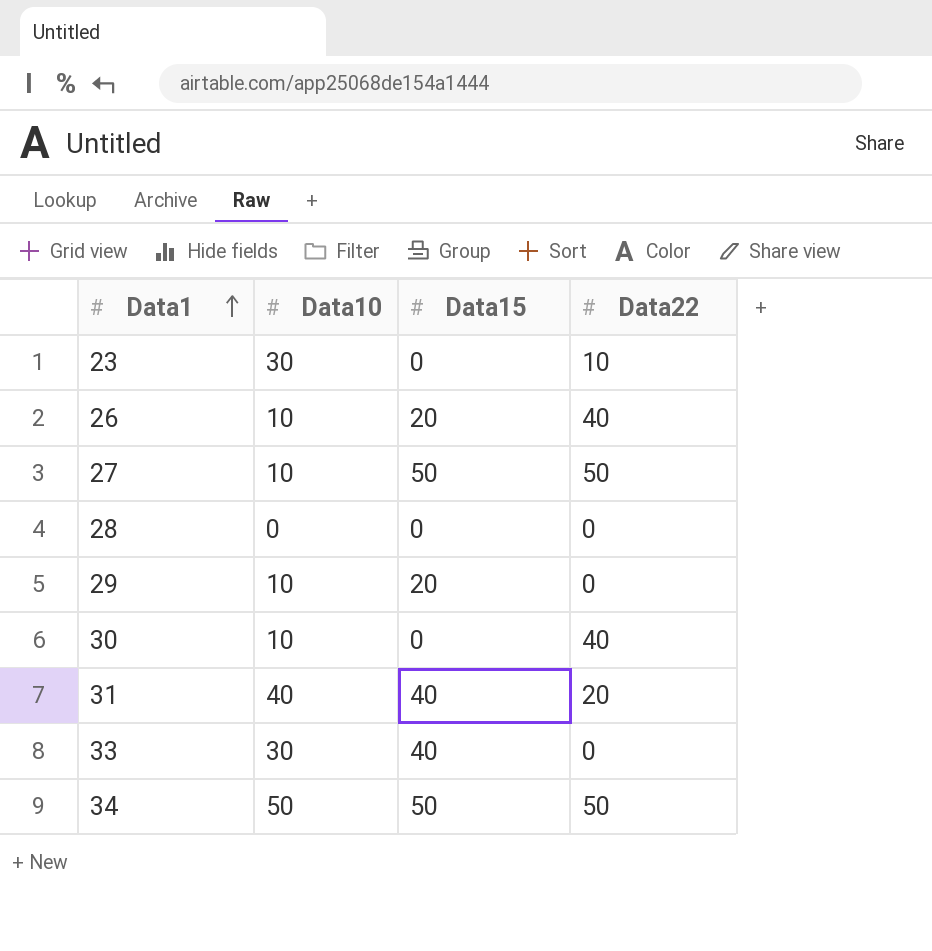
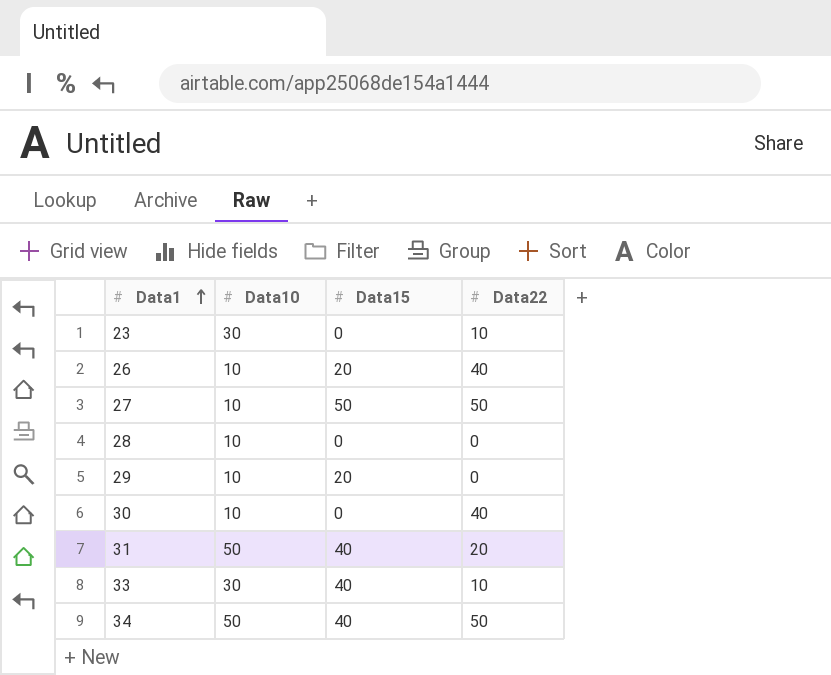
28 | Data10: 0 -> 10
31 | Data10: 40 -> 50
33 | Data22: 0 -> 10
34 | Data15: 50 -> 40

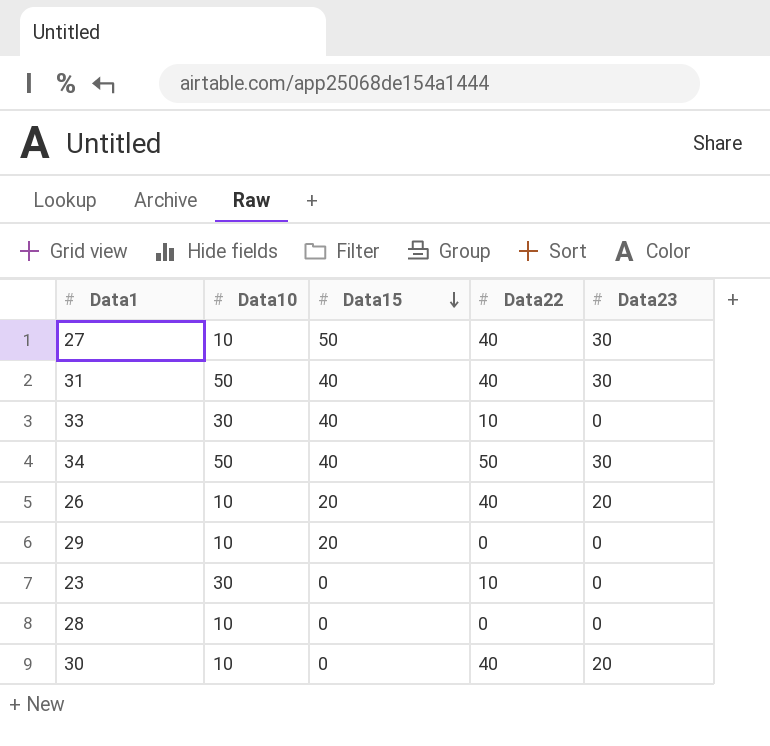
row order: Data1 ascending -> Data15 descending
column Data23 | position: none -> 5
27 | Data22: 50 -> 40
31 | Data22: 20 -> 40

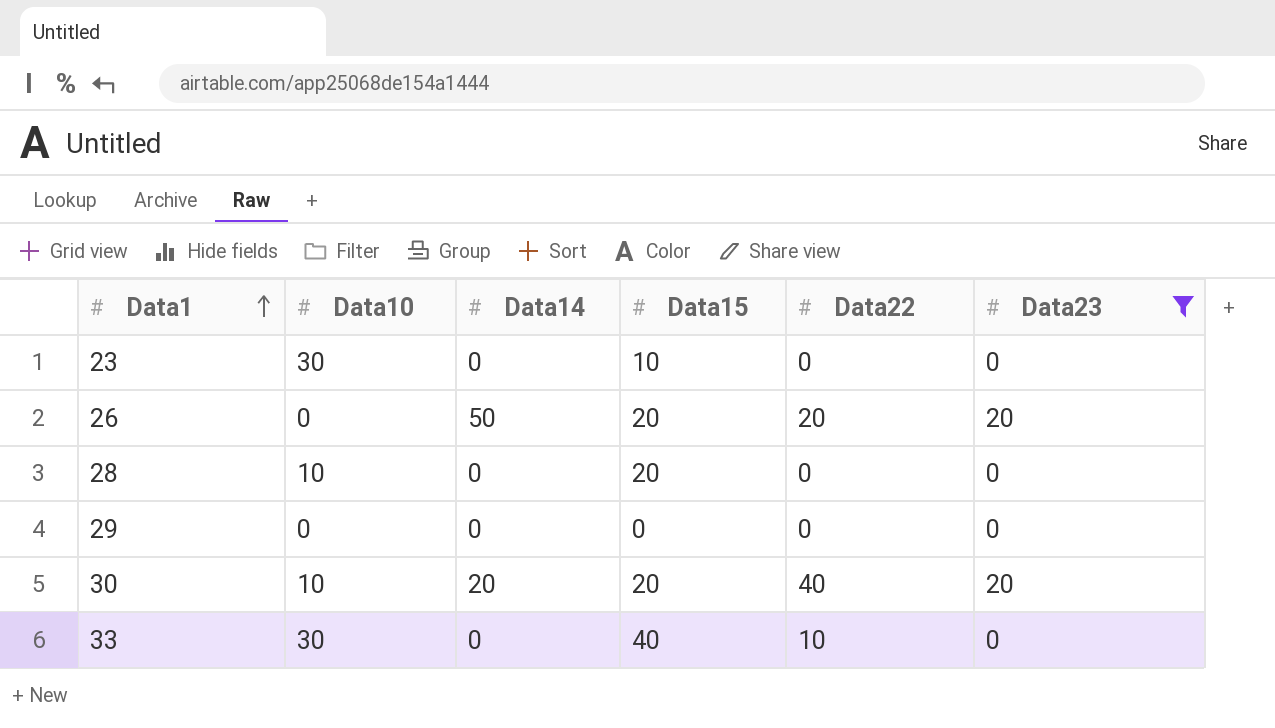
filter: none -> Data23 != 30
row order: Data15 descending -> Data1 ascending
column Data14 | position: none -> 3
23 | Data15: 0 -> 10
23 | Data22: 10 -> 0
26 | Data10: 10 -> 0
26 | Data22: 40 -> 20
28 | Data15: 0 -> 20
29 | Data10: 10 -> 0
29 | Data15: 20 -> 0
30 | Data15: 0 -> 20

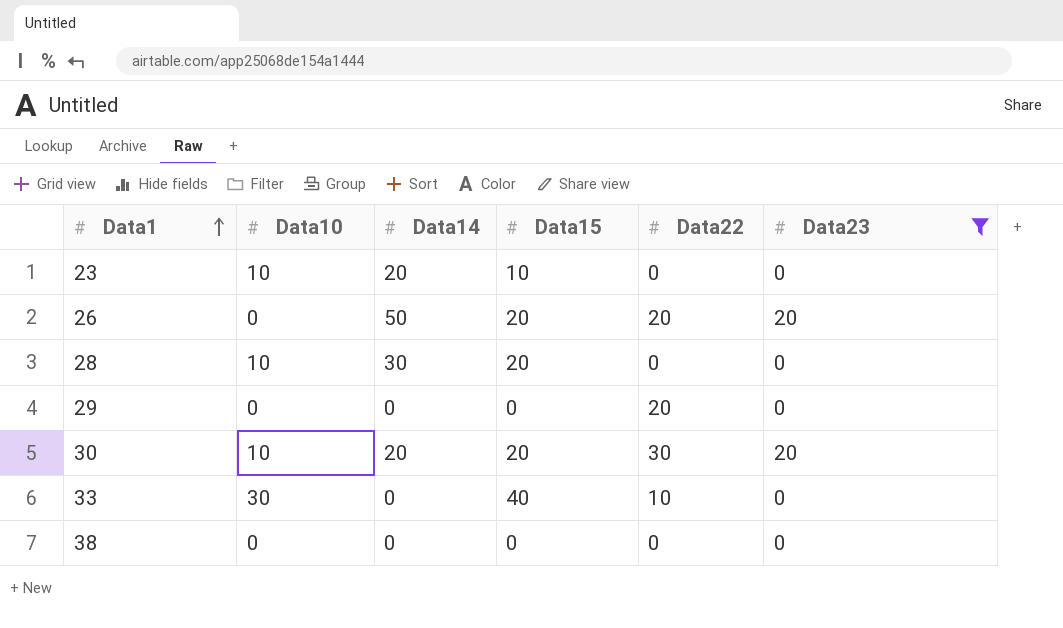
23 | Data10: 30 -> 10
23 | Data14: 0 -> 20
28 | Data14: 0 -> 30
29 | Data22: 0 -> 20
30 | Data22: 40 -> 30
row 38: none -> 0 | 0 | 0 | 0 | 0

